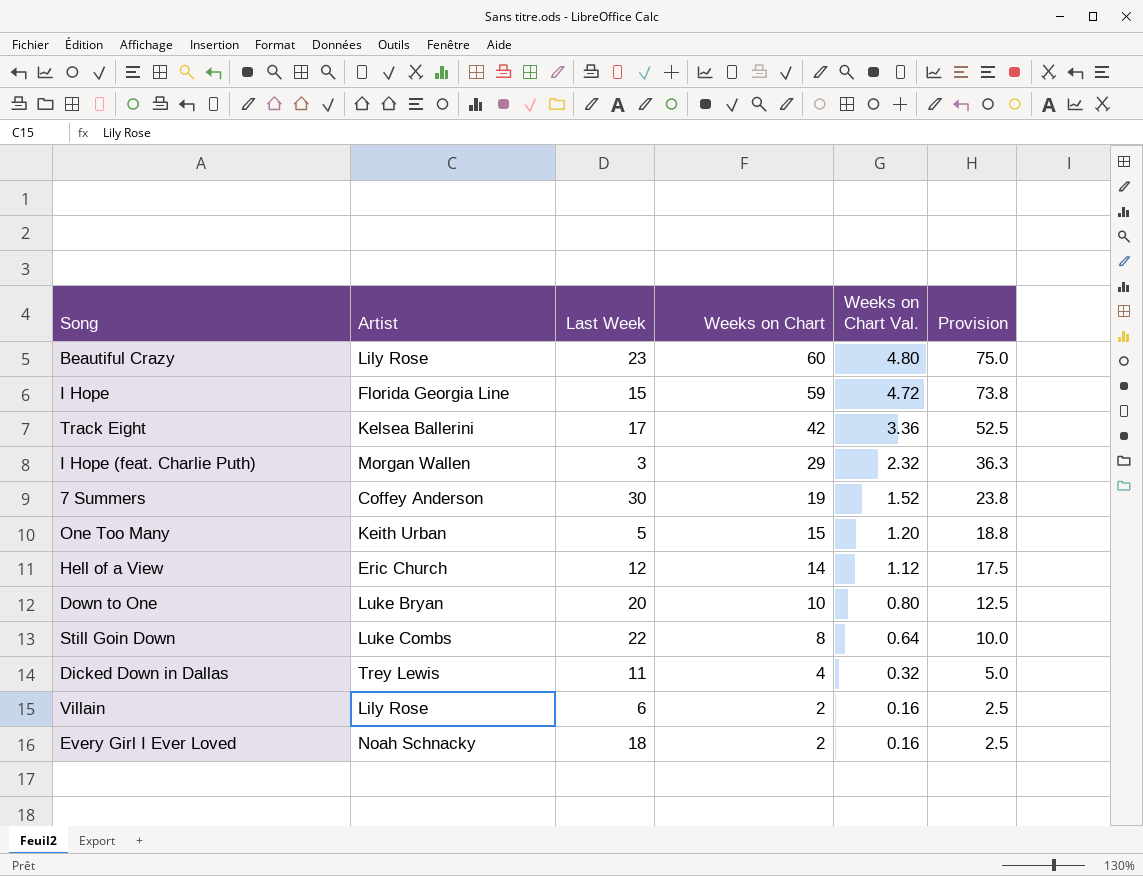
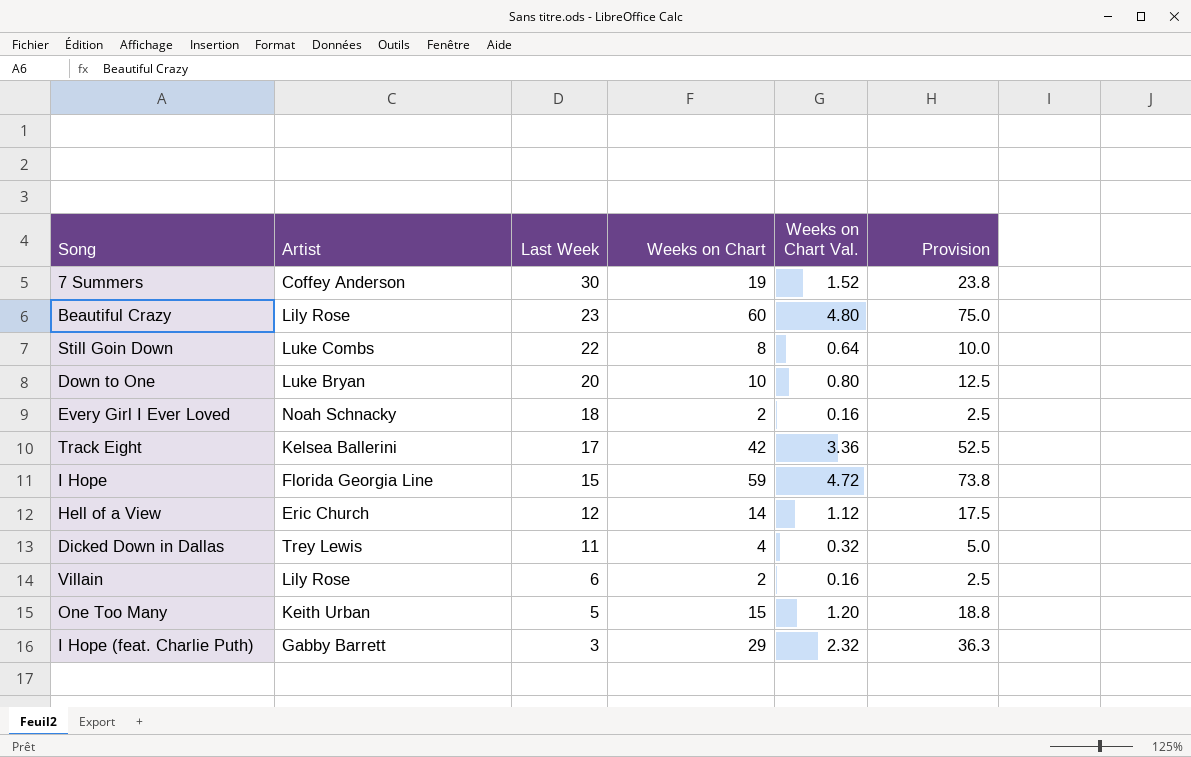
row order: Weeks on Chart descending -> Last Week descending
I Hope (feat. Charlie Puth) | Artist: Morgan Wallen -> Gabby Barrett

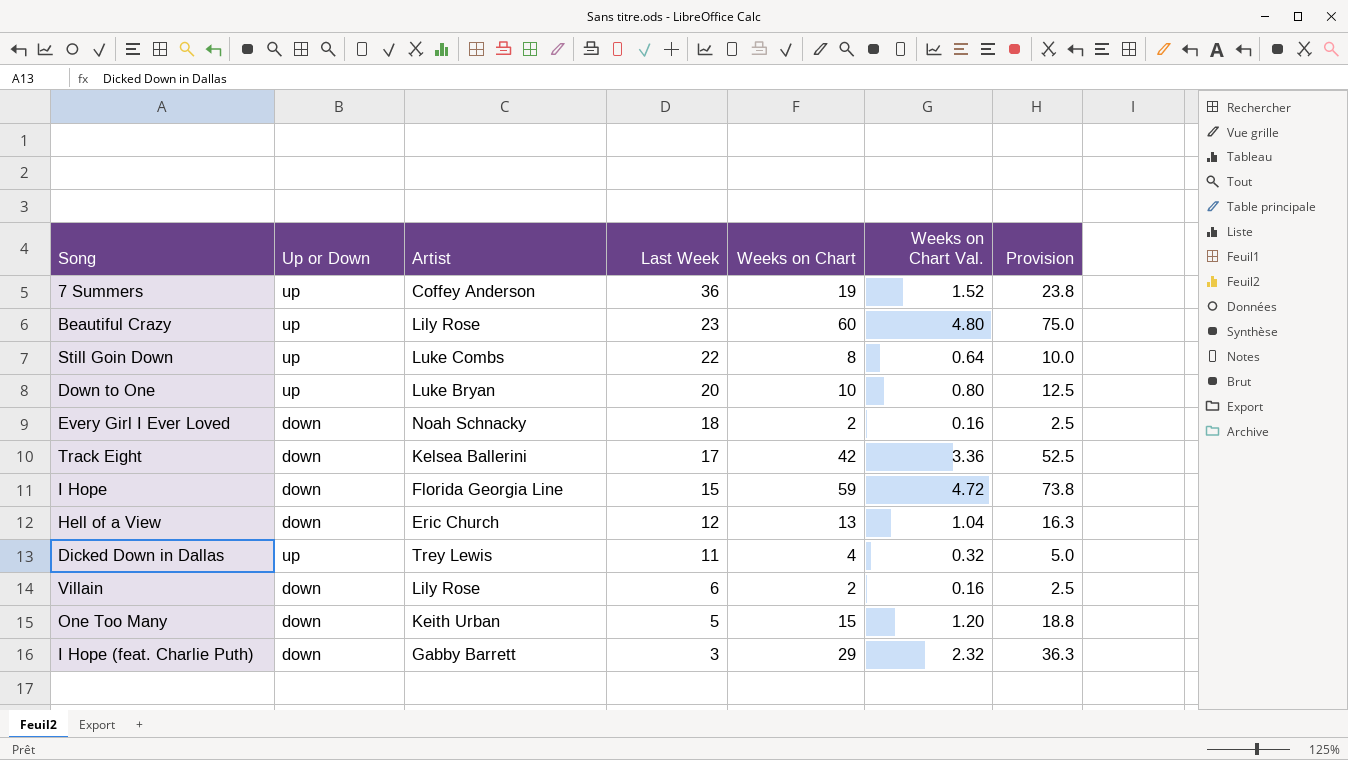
column Up or Down | position: none -> 2
7 Summers | Last Week: 30 -> 36
Hell of a View | Weeks on Chart: 14 -> 13
Hell of a View | Weeks on Chart Val.: 1.12 -> 1.04
Hell of a View | Provision: 17.5 -> 16.3

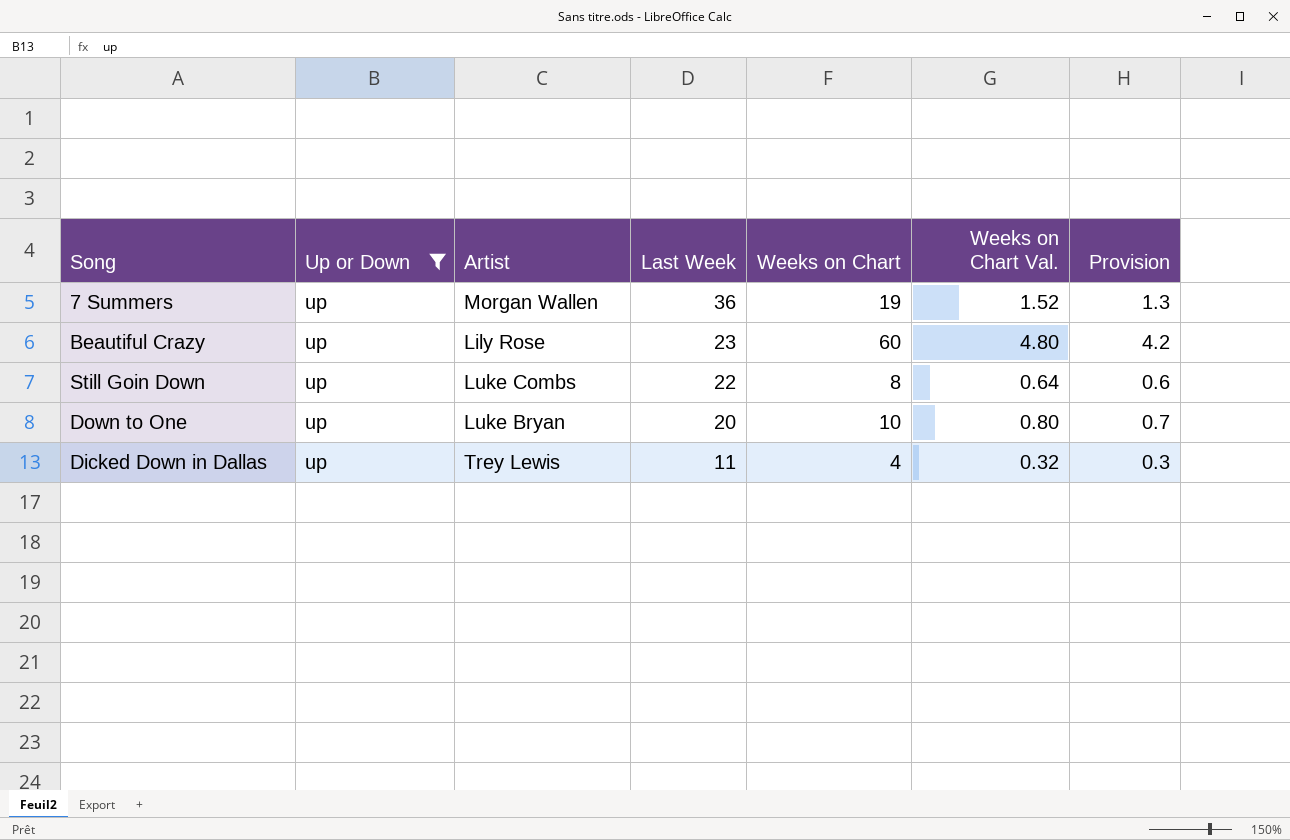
filter: none -> Up or Down = up
column Provision | formula: [Weeks on Chart] * 1.25 -> [Weeks on Chart] * 0.07
7 Summers | Artist: Coffey Anderson -> Morgan Wallen

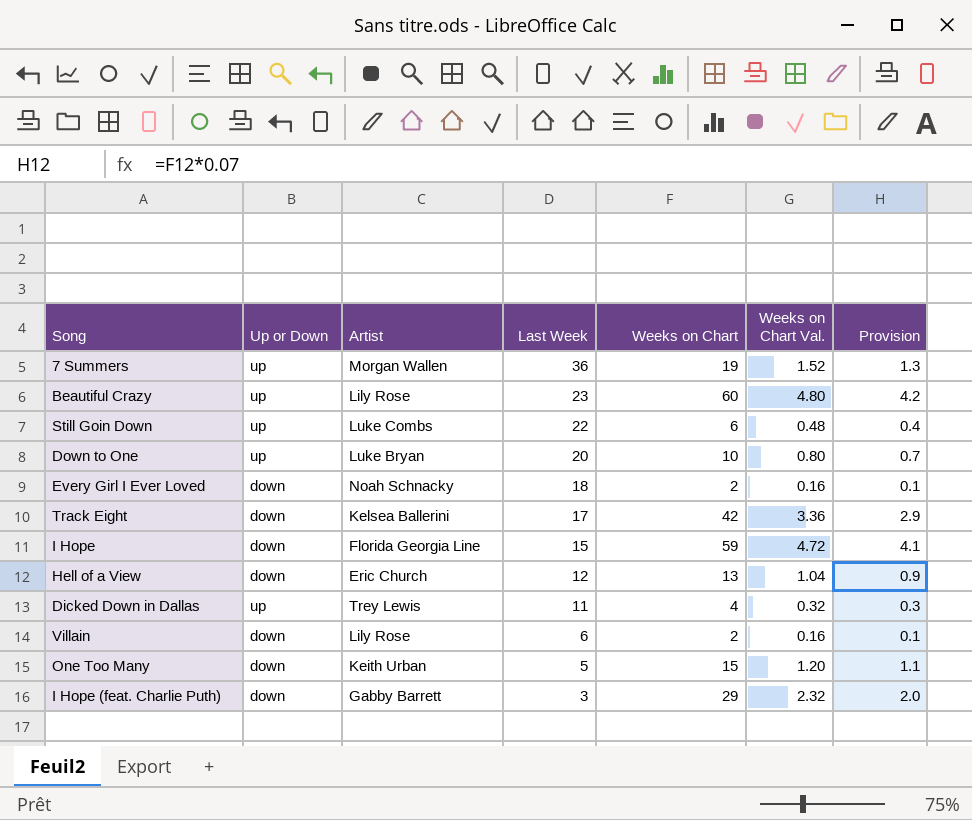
filter: Up or Down = up -> none
Still Goin Down | Weeks on Chart: 8 -> 6
Still Goin Down | Weeks on Chart Val.: 0.64 -> 0.48
Still Goin Down | Provision: 0.6 -> 0.4

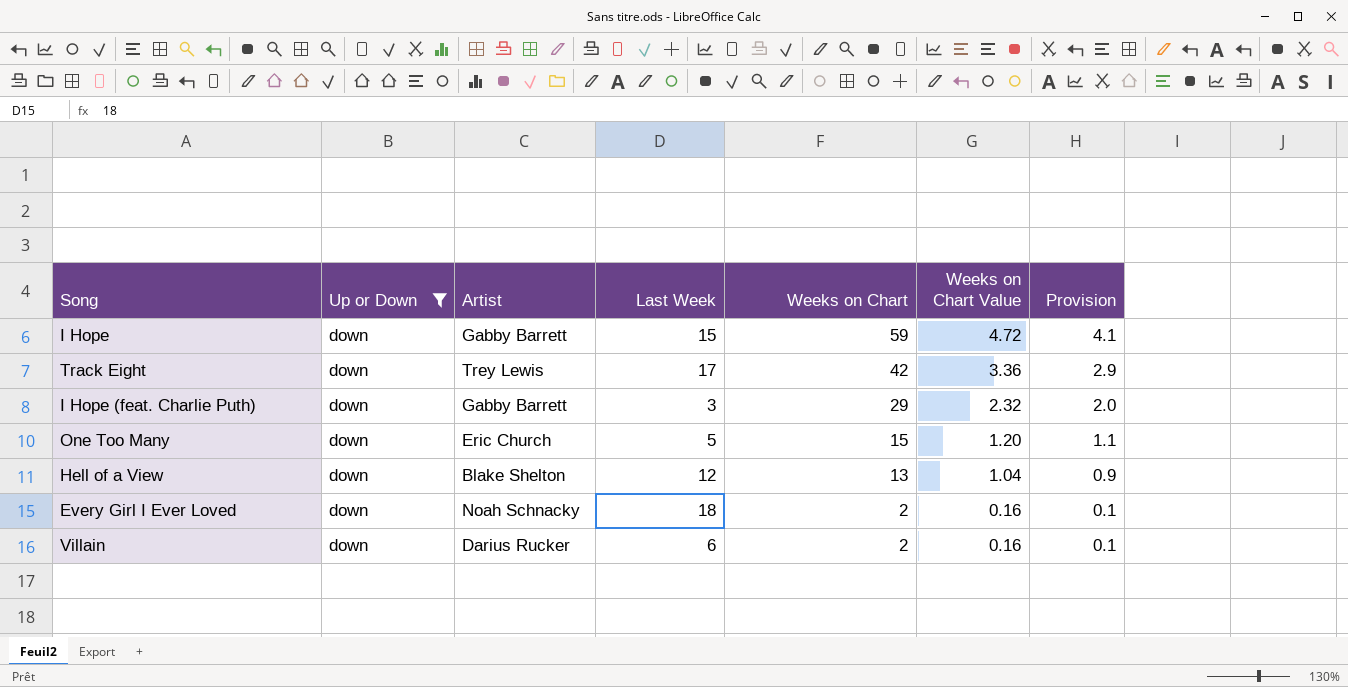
filter: none -> Up or Down = down
row order: Last Week descending -> Weeks on Chart descending
column name: Weeks on Chart Val. -> Weeks on Chart Value
I Hope | Artist: Florida Georgia Line -> Gabby Barrett
Track Eight | Artist: Kelsea Ballerini -> Trey Lewis
One Too Many | Artist: Keith Urban -> Eric Church
Hell of a View | Artist: Eric Church -> Blake Shelton
Villain | Artist: Lily Rose -> Darius Rucker

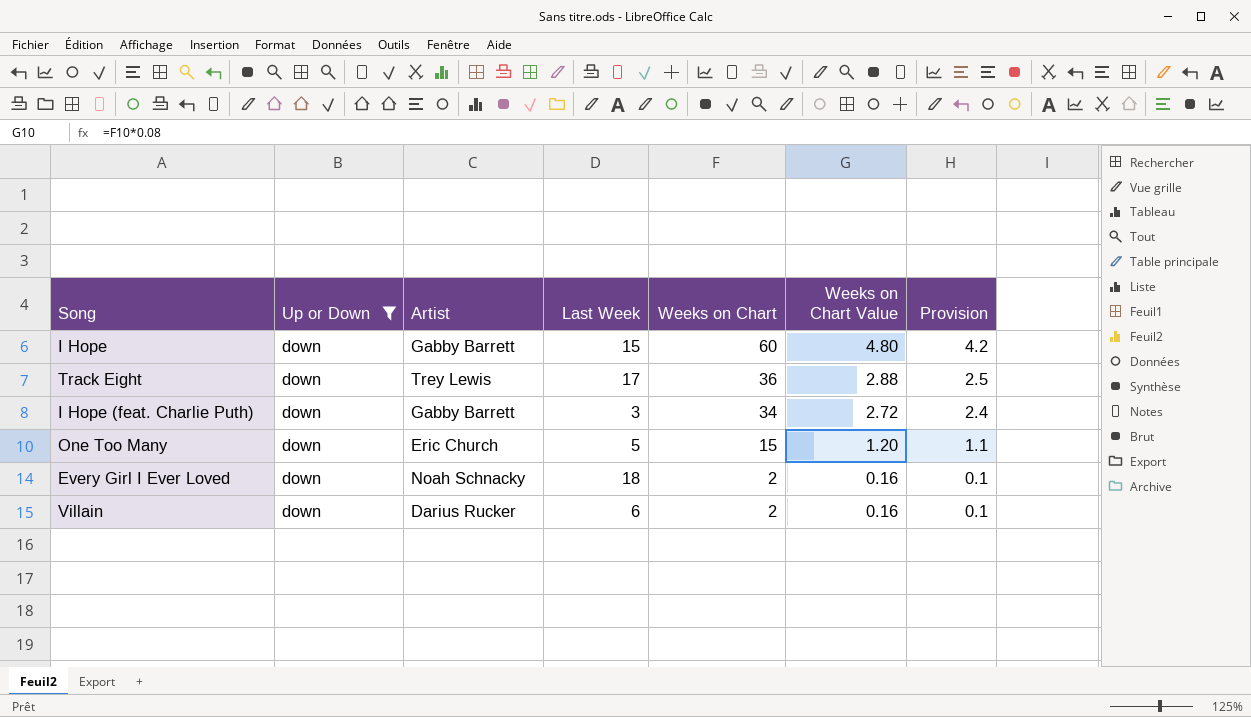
row Hell of a View: down | Blake Shelton | 12 | 13 | 1.04 | 0.9 -> none
I Hope | Weeks on Chart: 59 -> 60
I Hope | Weeks on Chart Value: 4.72 -> 4.80
I Hope | Provision: 4.1 -> 4.2
Track Eight | Weeks on Chart: 42 -> 36
Track Eight | Weeks on Chart Value: 3.36 -> 2.88
Track Eight | Provision: 2.9 -> 2.5
I Hope (feat. Charlie Puth) | Weeks on Chart: 29 -> 34
I Hope (feat. Charlie Puth) | Weeks on Chart Value: 2.32 -> 2.72
I Hope (feat. Charlie Puth) | Provision: 2.0 -> 2.4

